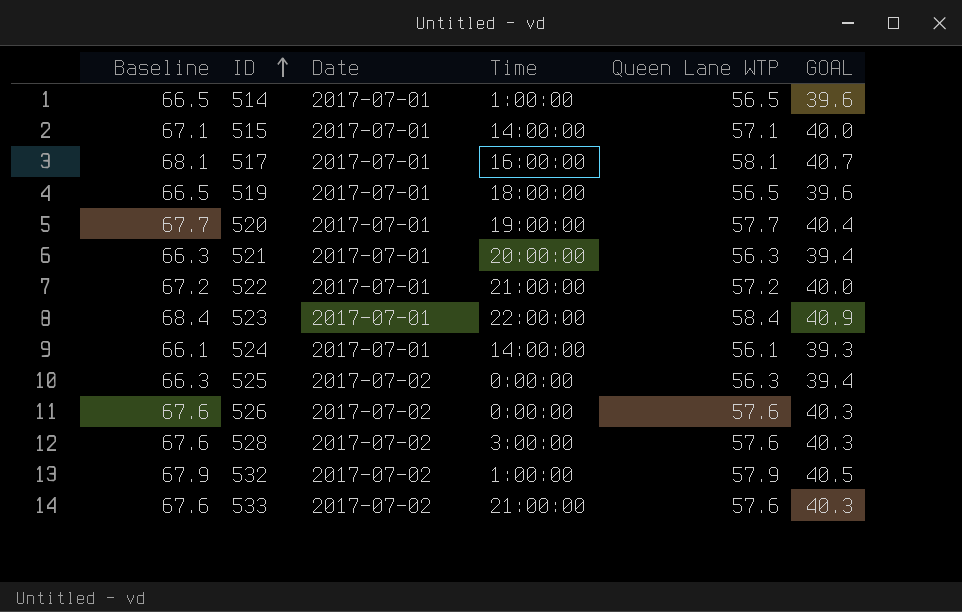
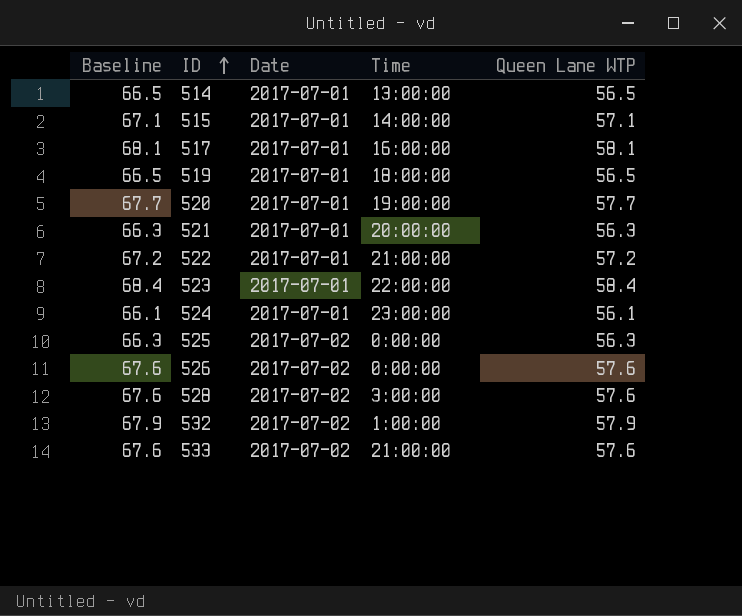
column GOAL | formula: [Queen Lane WTP] * 0.7 -> none
514 | Time: 1:00:00 -> 13:00:00
524 | Time: 14:00:00 -> 23:00:00

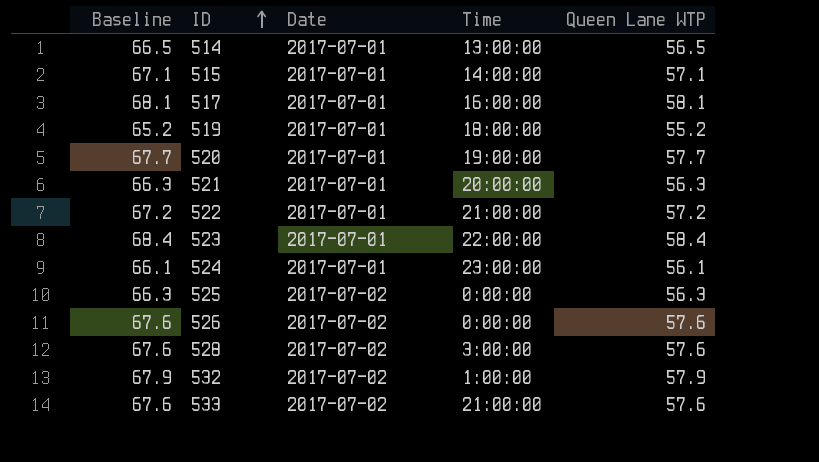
519 | Baseline: 66.5 -> 65.2
519 | Queen Lane WTP: 56.5 -> 55.2

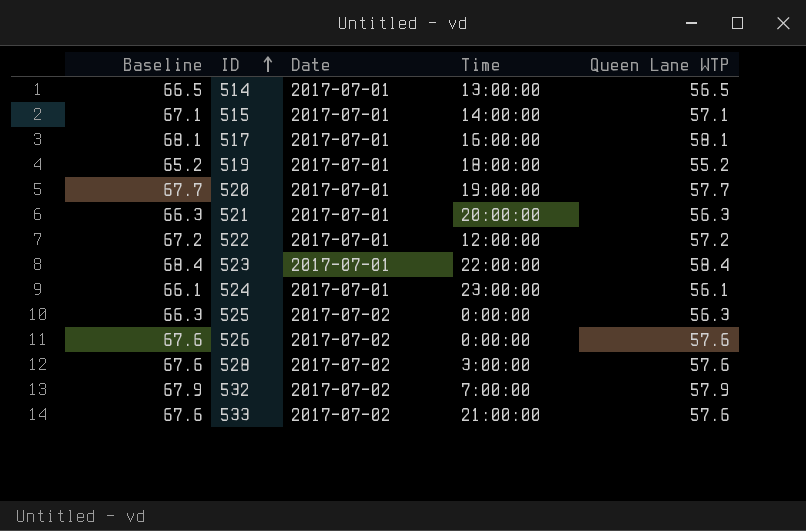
522 | Time: 21:00:00 -> 12:00:00
532 | Time: 1:00:00 -> 7:00:00

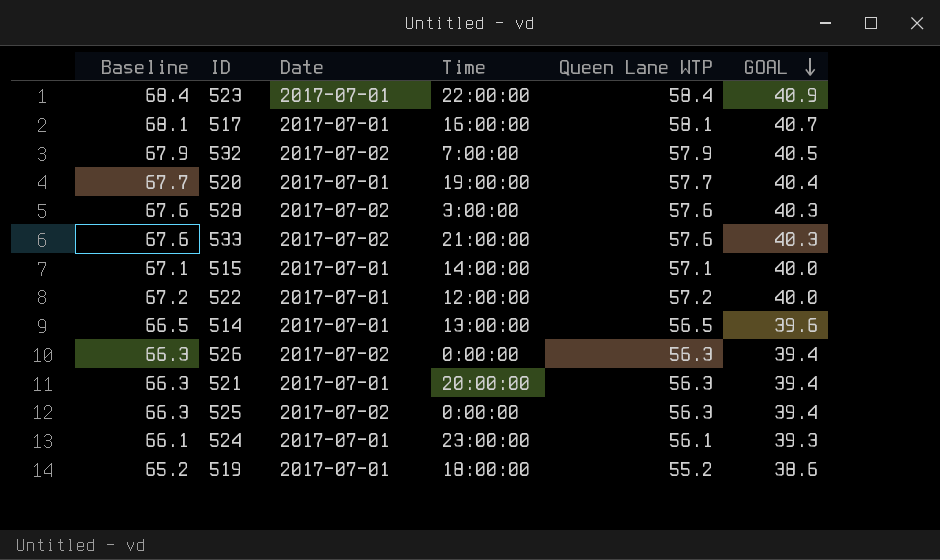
row order: ID ascending -> GOAL descending
column GOAL | formula: none -> [Queen Lane WTP] * 0.7
526 | Baseline: 67.6 -> 66.3
526 | Queen Lane WTP: 57.6 -> 56.3

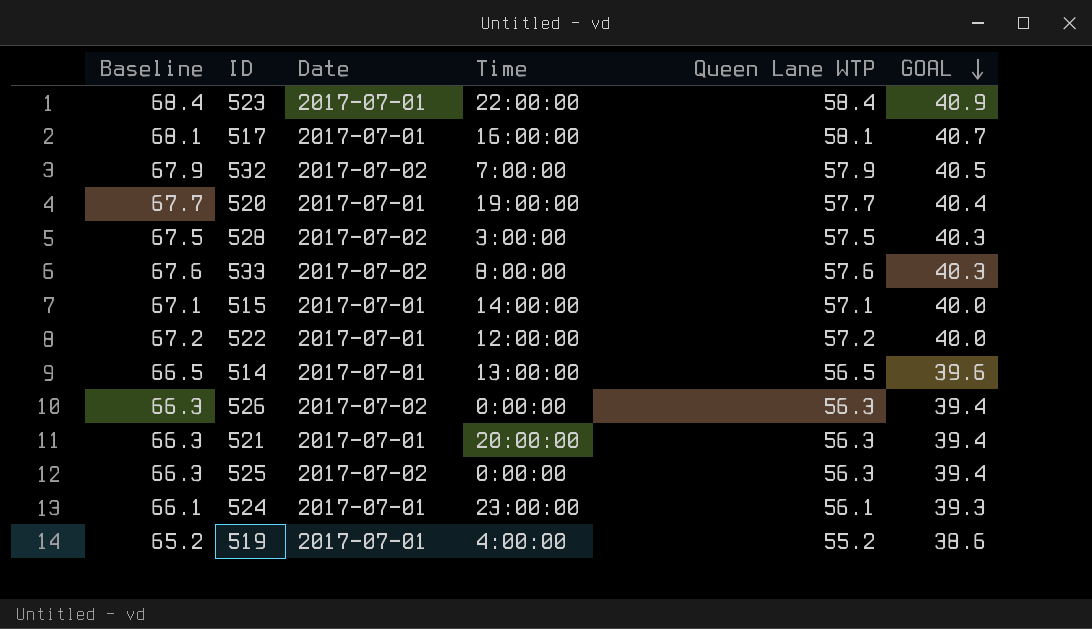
528 | Baseline: 67.6 -> 67.5
528 | Queen Lane WTP: 57.6 -> 57.5
533 | Time: 21:00:00 -> 8:00:00
519 | Time: 18:00:00 -> 4:00:00

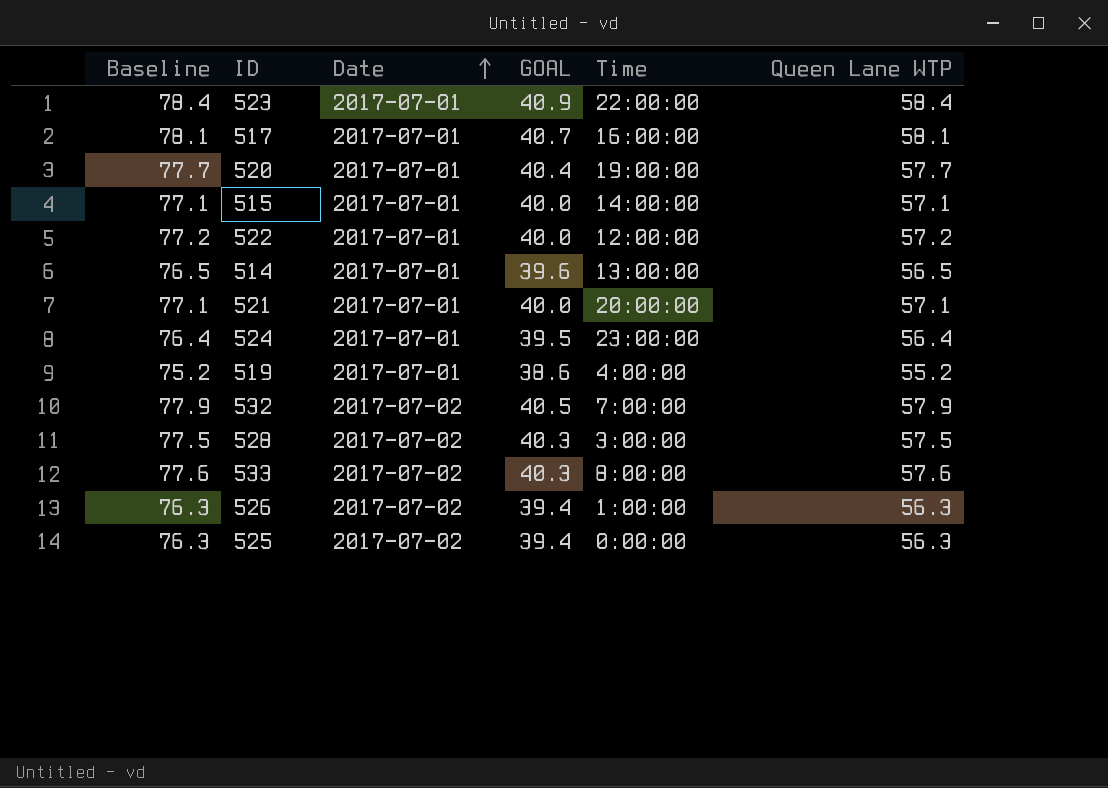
row order: GOAL descending -> Date ascending
column Baseline | formula: [Queen Lane WTP] + 10 -> [Queen Lane WTP] + 20
column GOAL | position: 6 -> 4
521 | GOAL: 39.4 -> 40.0
521 | Queen Lane WTP: 56.3 -> 57.1
524 | GOAL: 39.3 -> 39.5
524 | Queen Lane WTP: 56.1 -> 56.4
526 | Time: 0:00:00 -> 1:00:00

